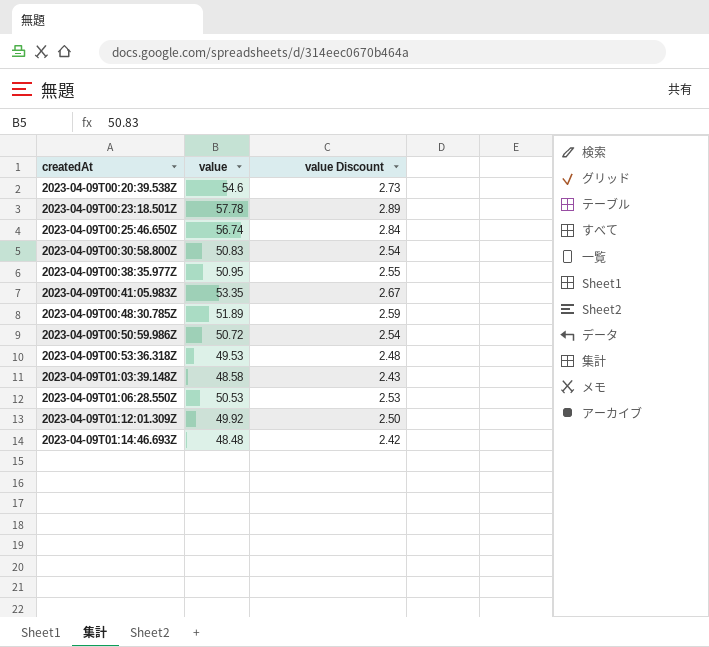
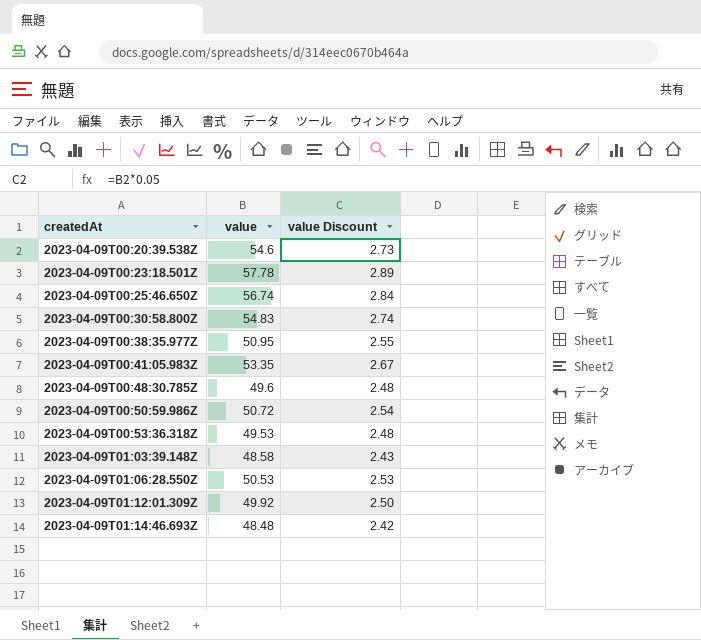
2023-04-09T00:30:58.800Z | value: 50.83 -> 54.83
2023-04-09T00:30:58.800Z | value Discount: 2.54 -> 2.74
2023-04-09T00:48:30.785Z | value: 51.89 -> 49.6
2023-04-09T00:48:30.785Z | value Discount: 2.59 -> 2.48

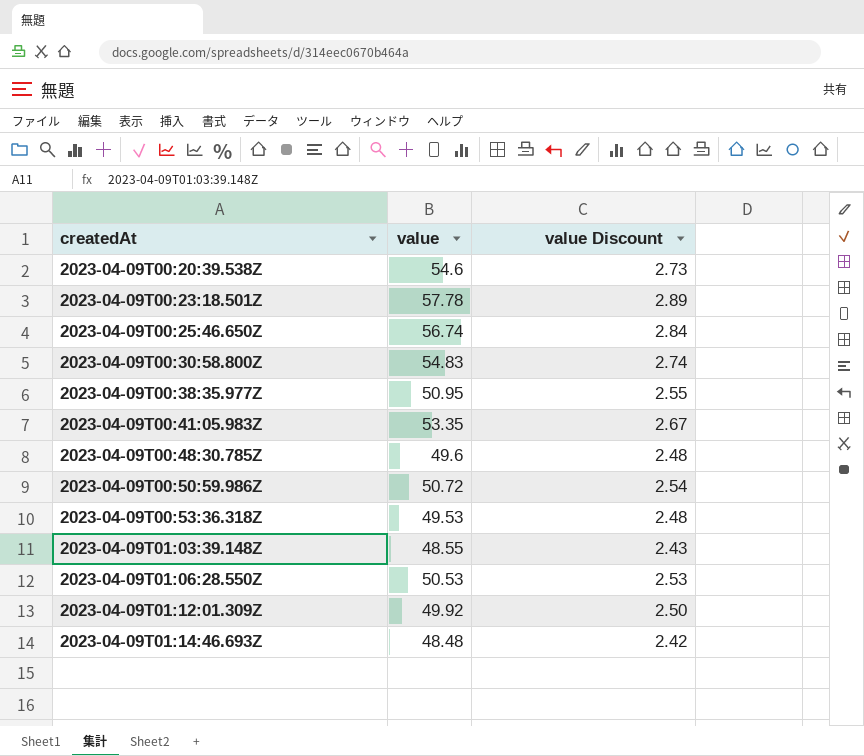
2023-04-09T01:03:39.148Z | value: 48.58 -> 48.55

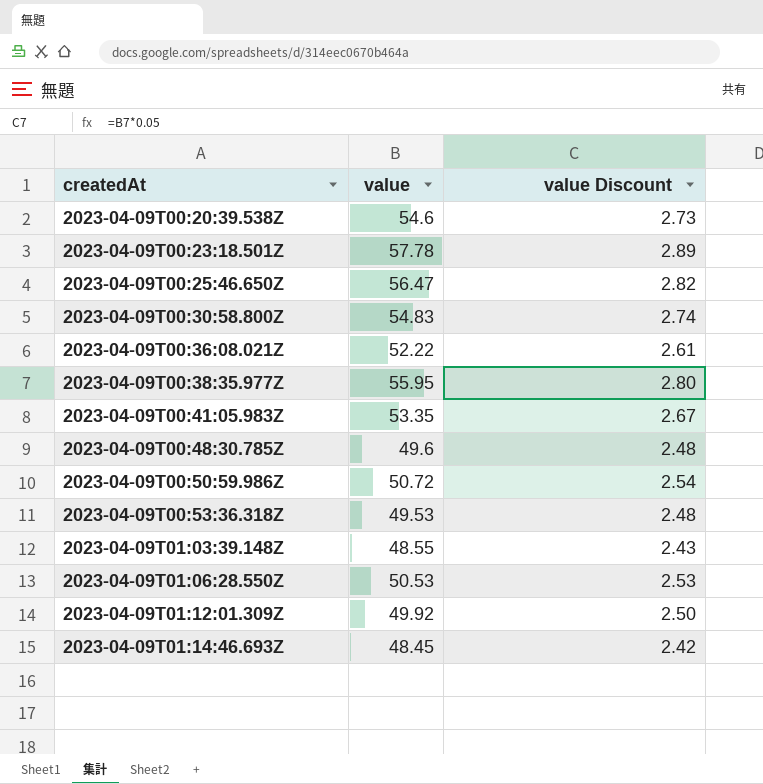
2023-04-09T00:25:46.650Z | value: 56.74 -> 56.47
2023-04-09T00:25:46.650Z | value Discount: 2.84 -> 2.82
row 2023-04-09T00:36:08.021Z: none -> 52.22 | 2.61
2023-04-09T00:38:35.977Z | value: 50.95 -> 55.95
2023-04-09T00:38:35.977Z | value Discount: 2.55 -> 2.80
2023-04-09T01:14:46.693Z | value: 48.48 -> 48.45

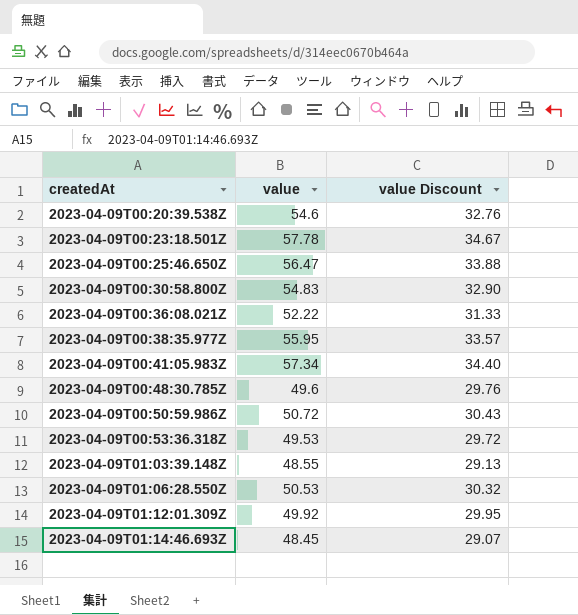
column value Discount | formula: [value] * 0.05 -> [value] * 0.6
2023-04-09T00:41:05.983Z | value: 53.35 -> 57.34

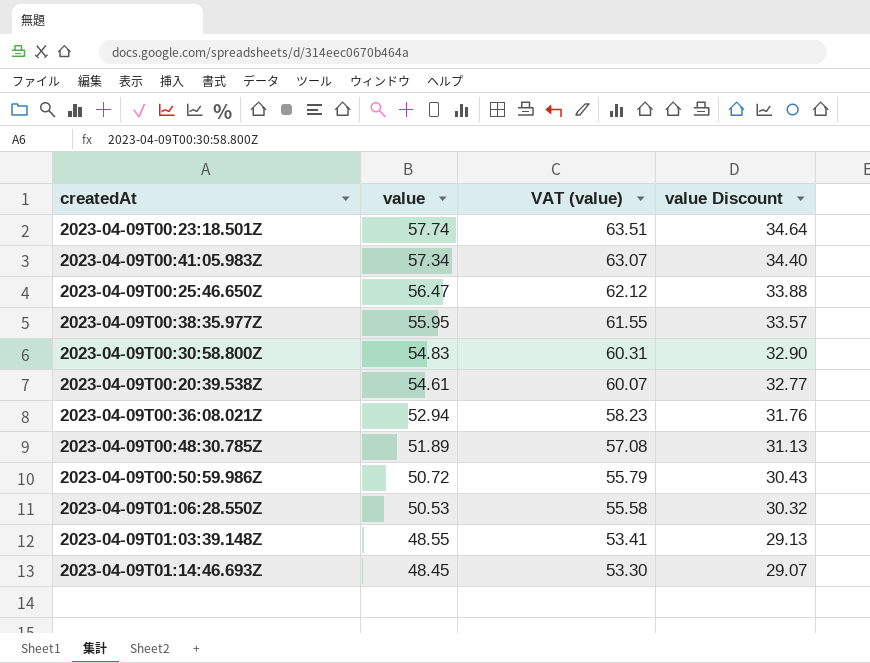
row order: createdAt ascending -> value descending
column VAT (value) | formula: none -> [value] * 1.1
row 2023-04-09T00:53:36.318Z: 49.53 | 29.72 -> none
row 2023-04-09T01:12:01.309Z: 49.92 | 29.95 -> none
2023-04-09T00:23:18.501Z | value: 57.78 -> 57.74
2023-04-09T00:23:18.501Z | value Discount: 34.67 -> 34.64
2023-04-09T00:20:39.538Z | value: 54.6 -> 54.61
2023-04-09T00:20:39.538Z | value Discount: 32.76 -> 32.77
2023-04-09T00:36:08.021Z | value: 52.22 -> 52.94
2023-04-09T00:36:08.021Z | value Discount: 31.33 -> 31.76
2023-04-09T00:48:30.785Z | value: 49.6 -> 51.89
2023-04-09T00:48:30.785Z | value Discount: 29.76 -> 31.13

